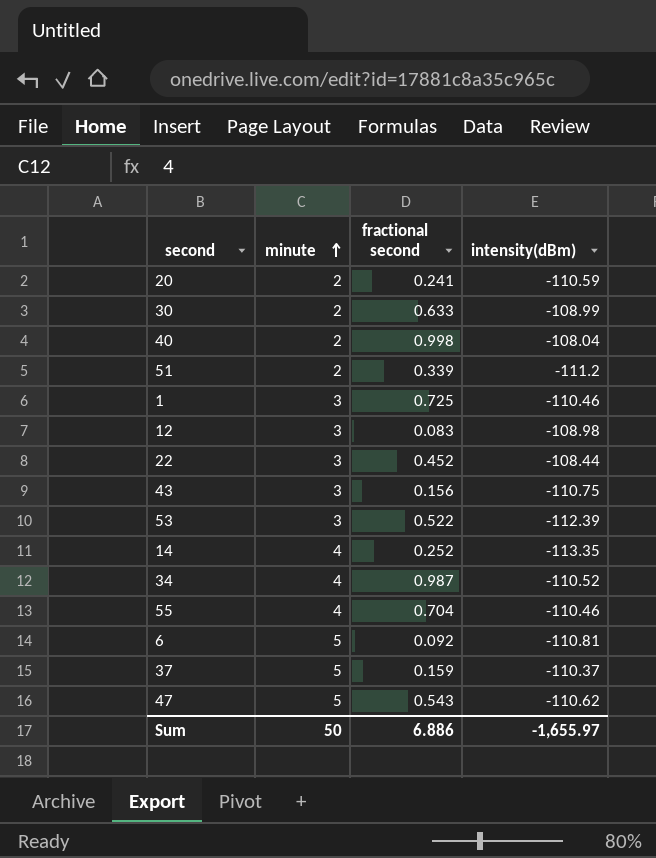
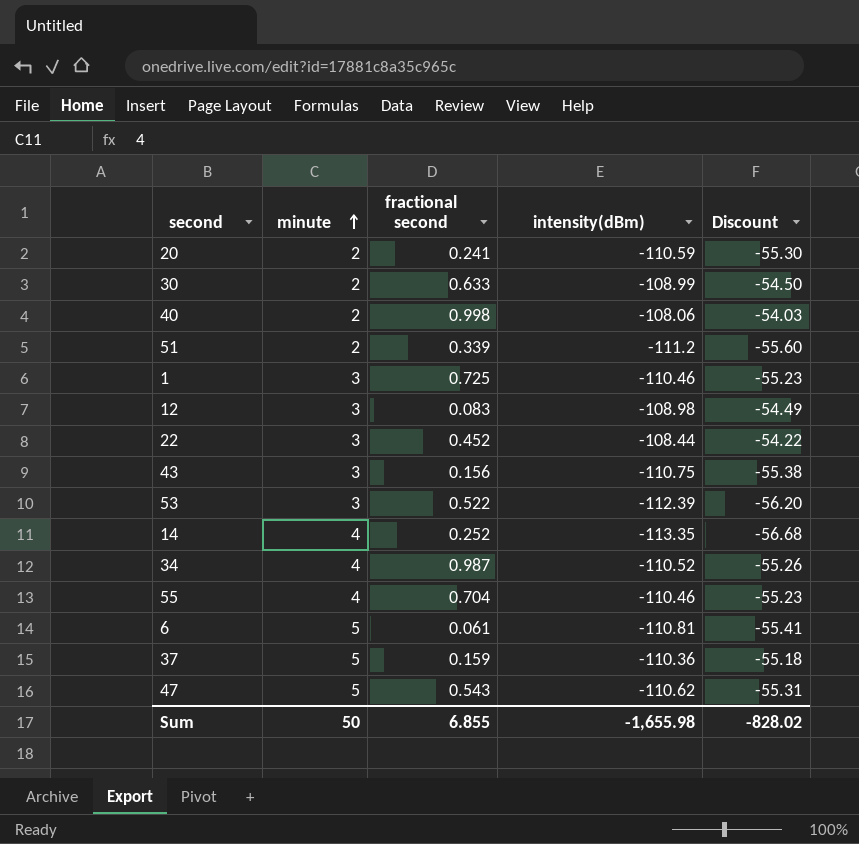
column Discount | formula: none -> [intensity(dBm)] * 0.5
40 | intensity(dBm): -108.04 -> -108.06
6 | fractional second: 0.092 -> 0.061
37 | intensity(dBm): -110.37 -> -110.36
Sum | fractional second: 6.886 -> 6.855
Sum | intensity(dBm): -1,655.97 -> -1,655.98

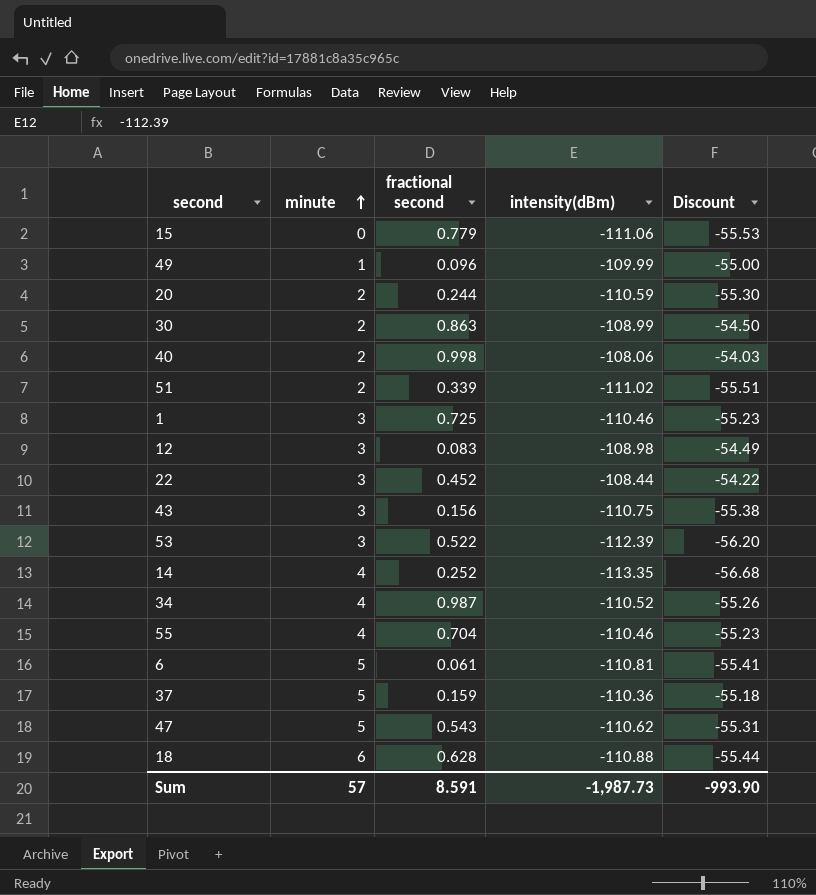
row 15: none -> 0 | 0.779 | -111.06 | -55.53
row 49: none -> 1 | 0.096 | -109.99 | -55.00
20 | fractional second: 0.241 -> 0.244
30 | fractional second: 0.633 -> 0.863
51 | intensity(dBm): -111.2 -> -111.02
51 | Discount: -55.60 -> -55.51
row 18: none -> 6 | 0.628 | -110.88 | -55.44
Sum | minute: 50 -> 57
Sum | fractional second: 6.855 -> 8.591
Sum | intensity(dBm): -1,655.98 -> -1,987.73
Sum | Discount: -828.02 -> -993.90

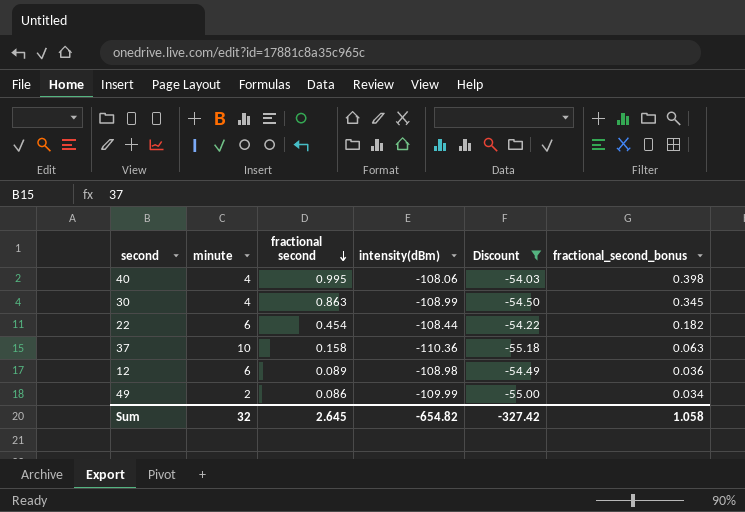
filter: none -> Discount >= -55.18
row order: minute ascending -> fractional second descending
column fractional_second_bonus | formula: none -> [fractional second] * 0.4
40 | minute: 2 -> 4
40 | fractional second: 0.998 -> 0.995
30 | minute: 2 -> 4
22 | minute: 3 -> 6
22 | fractional second: 0.452 -> 0.454
37 | minute: 5 -> 10
37 | fractional second: 0.159 -> 0.158
12 | minute: 3 -> 6
12 | fractional second: 0.083 -> 0.089
49 | minute: 1 -> 2
49 | fractional second: 0.096 -> 0.086
Sum | minute: 57 -> 32
Sum | fractional second: 8.591 -> 2.645
Sum | intensity(dBm): -1,987.73 -> -654.82
Sum | Discount: -993.90 -> -327.42

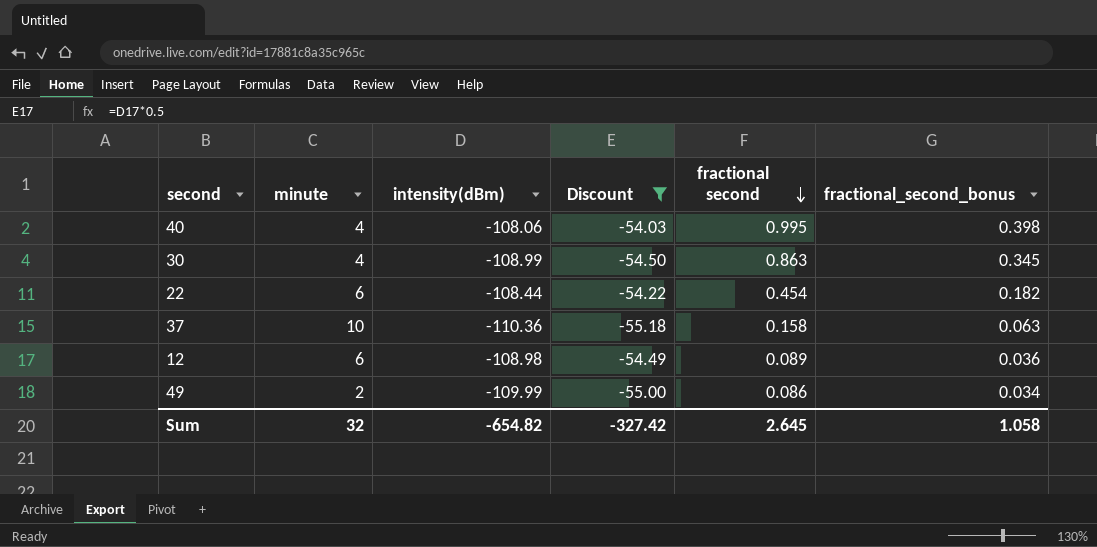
column fractional second | position: 3 -> 5

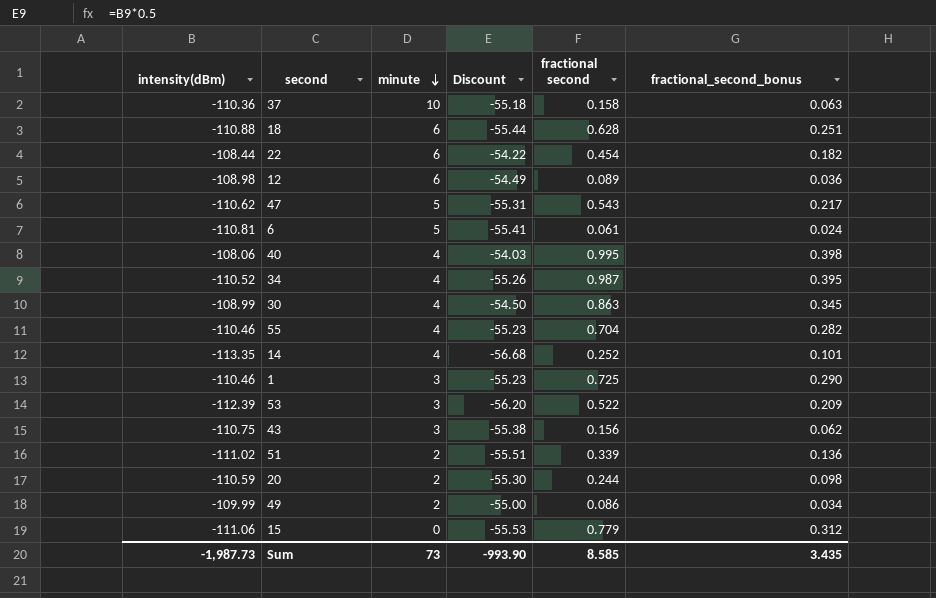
filter: Discount >= -55.18 -> none
row order: fractional second descending -> minute descending
column intensity(dBm) | position: 3 -> 1
Sum | intensity(dBm): -654.82 -> -1,987.73
Sum | minute: 32 -> 73
Sum | Discount: -327.42 -> -993.90
Sum | fractional second: 2.645 -> 8.585
Sum | fractional_second_bonus: 1.058 -> 3.435

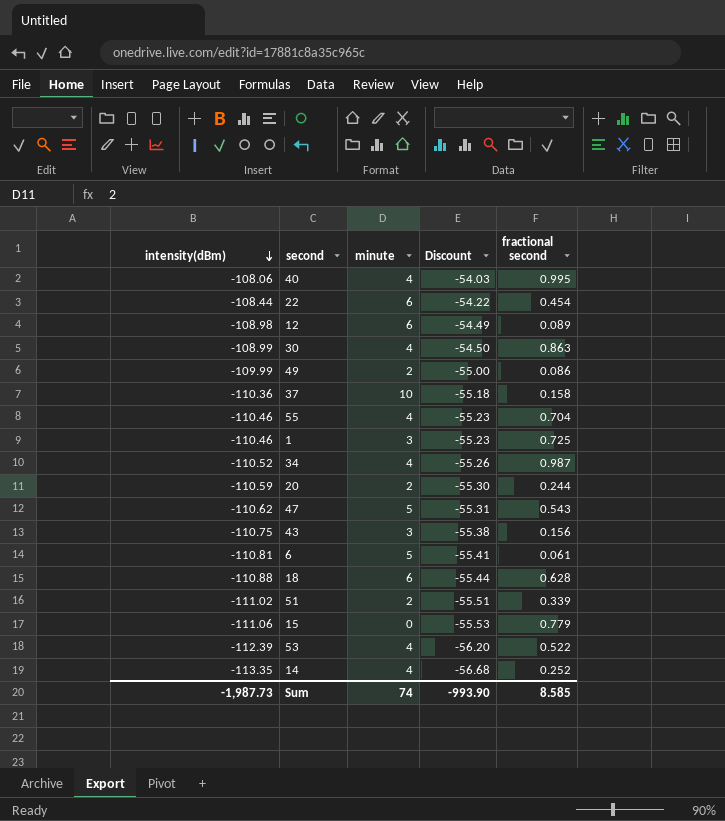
row order: minute descending -> intensity(dBm) descending
column fractional_second_bonus | formula: [fractional second] * 0.4 -> none
53 | minute: 3 -> 4
Sum | minute: 73 -> 74

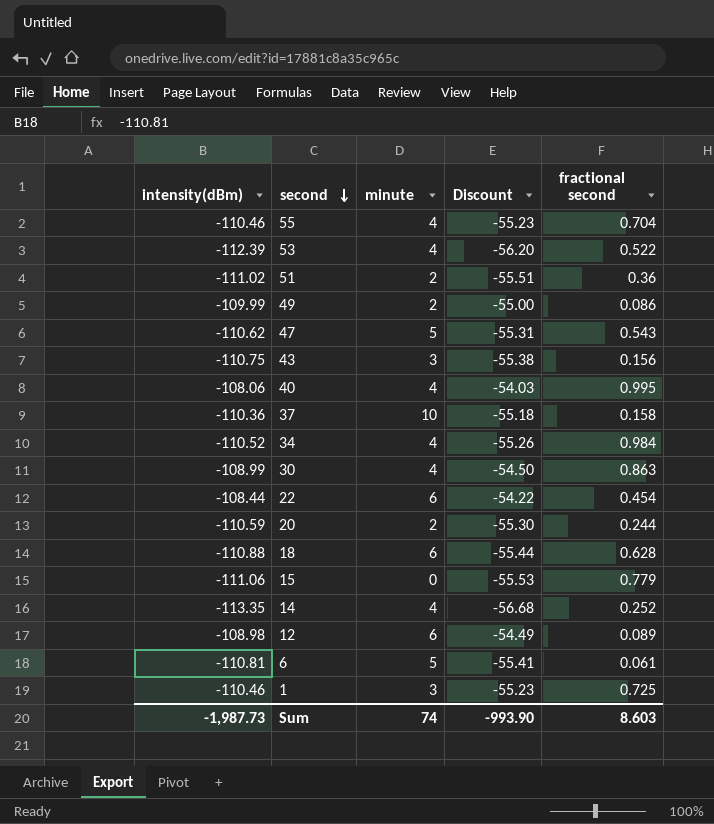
row order: intensity(dBm) descending -> second descending
51 | fractional second: 0.339 -> 0.36
34 | fractional second: 0.987 -> 0.984
Sum | fractional second: 8.585 -> 8.603

